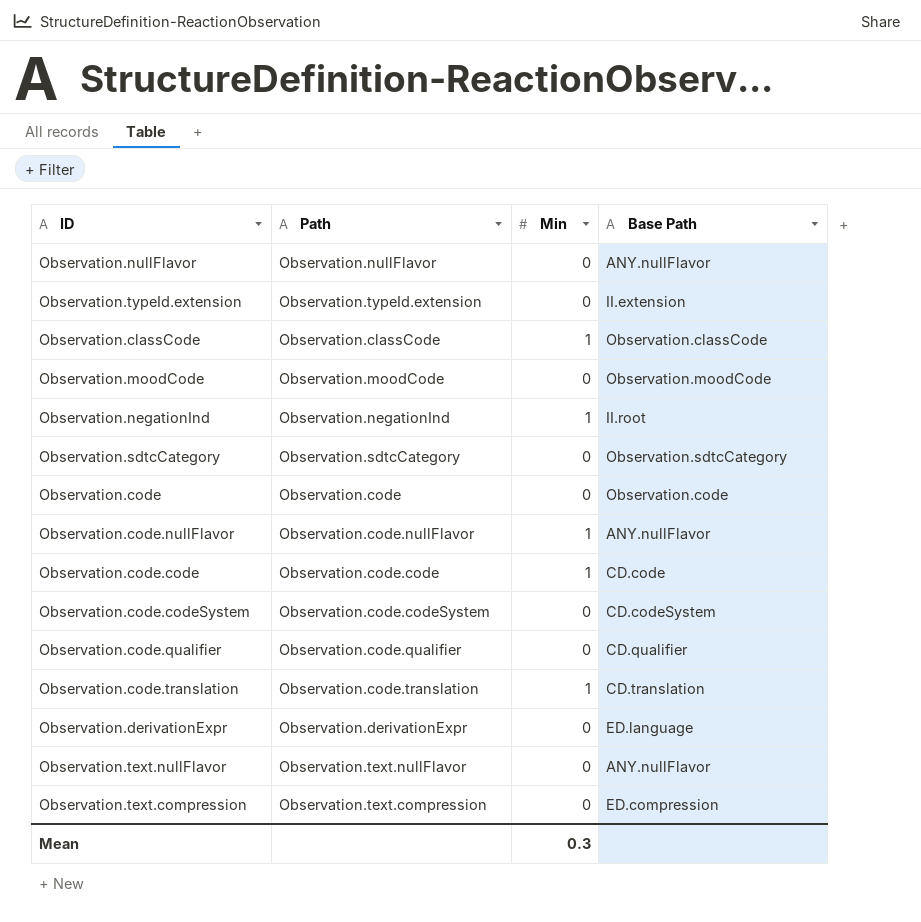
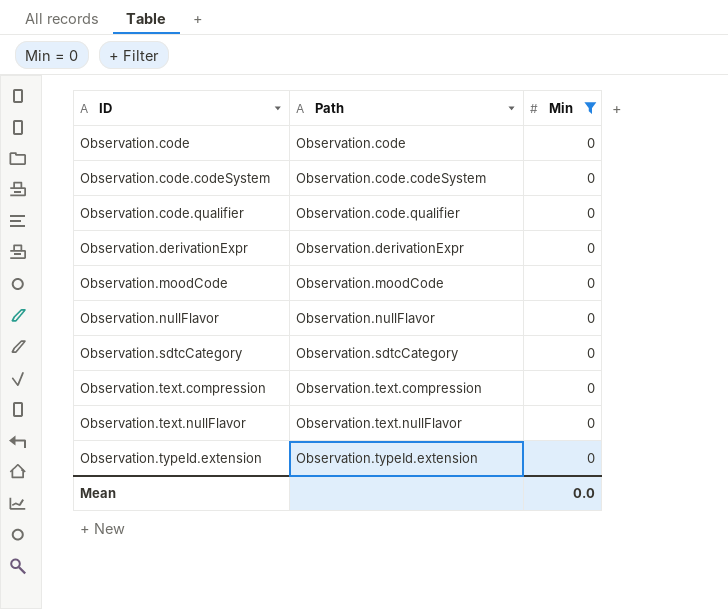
filter: none -> Min = 0
row order: none -> ID ascending
column Base Path | position: 4 -> none
Mean | Min: 0.3 -> 0.0

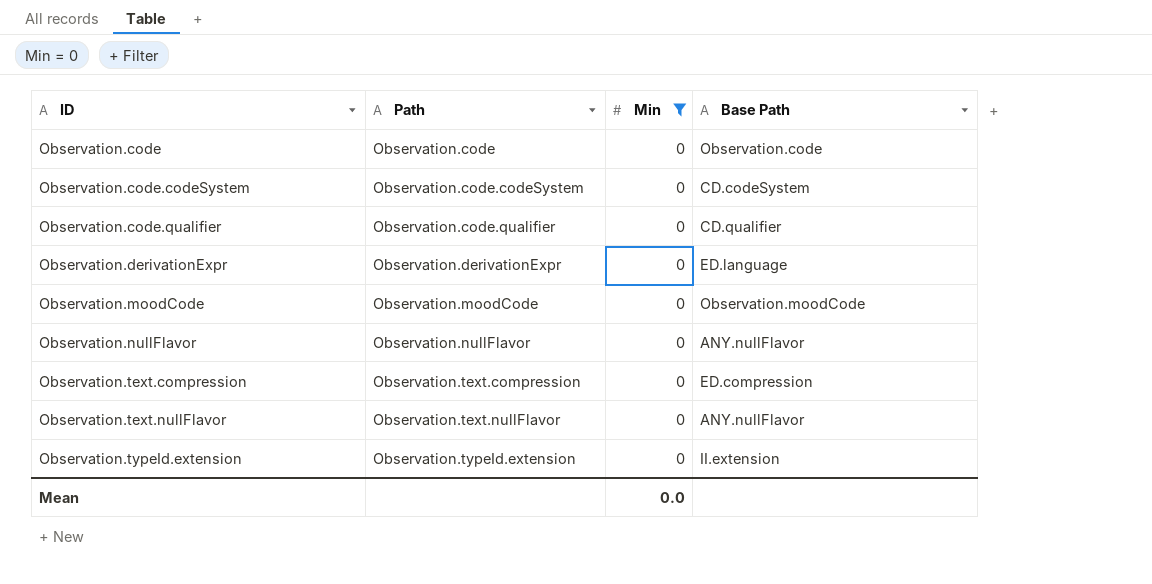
column Base Path | position: none -> 4
row Observation.sdtcCategory: Observation.sdtcCategory | 0 -> none

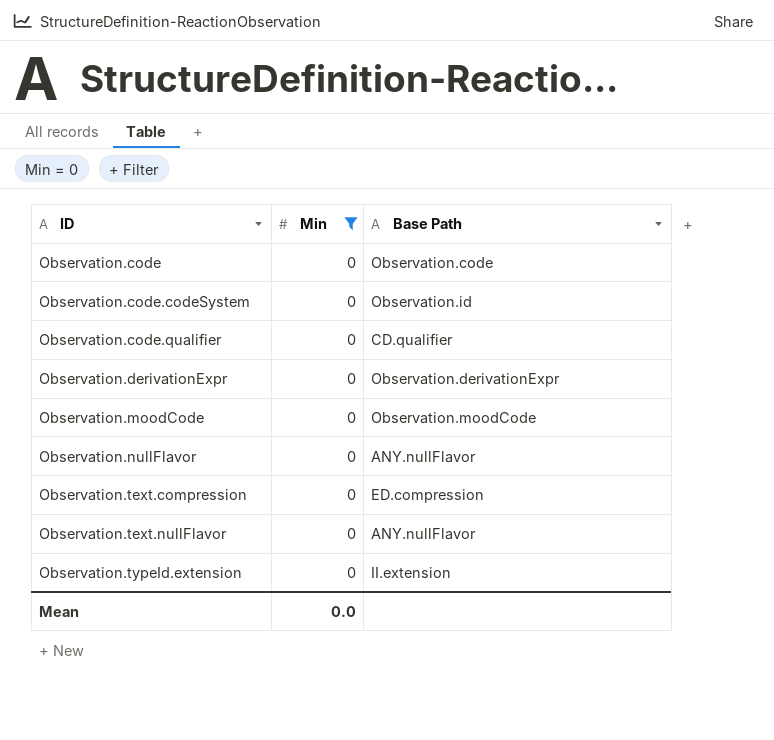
column Path | position: 2 -> none
Observation.code.codeSystem | Base Path: CD.codeSystem -> Observation.id
Observation.derivationExpr | Base Path: ED.language -> Observation.derivationExpr

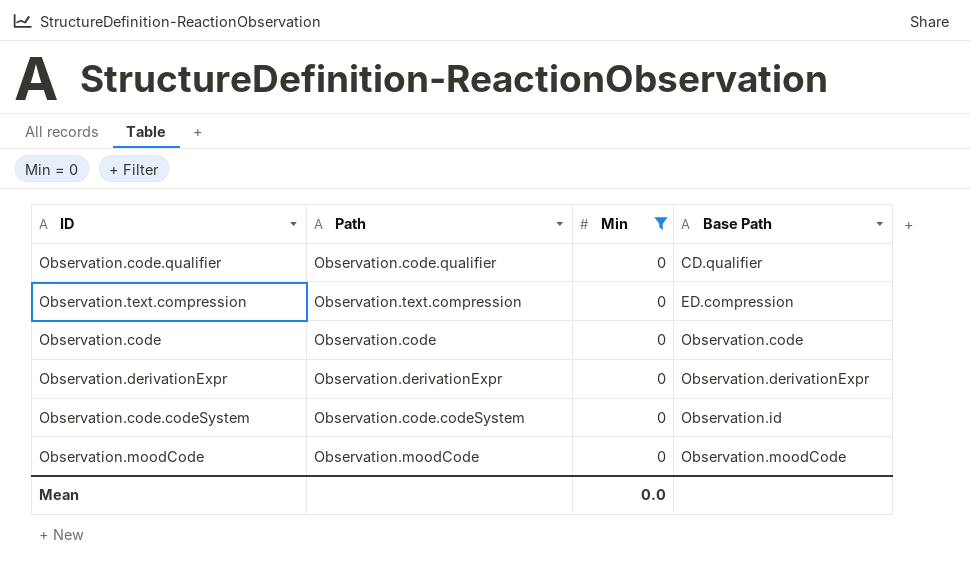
row order: ID ascending -> Base Path ascending
column Path | position: none -> 2
row Observation.nullFlavor: 0 | ANY.nullFlavor -> none
row Observation.text.nullFlavor: 0 | ANY.nullFlavor -> none
row Observation.typeId.extension: 0 | II.extension -> none

